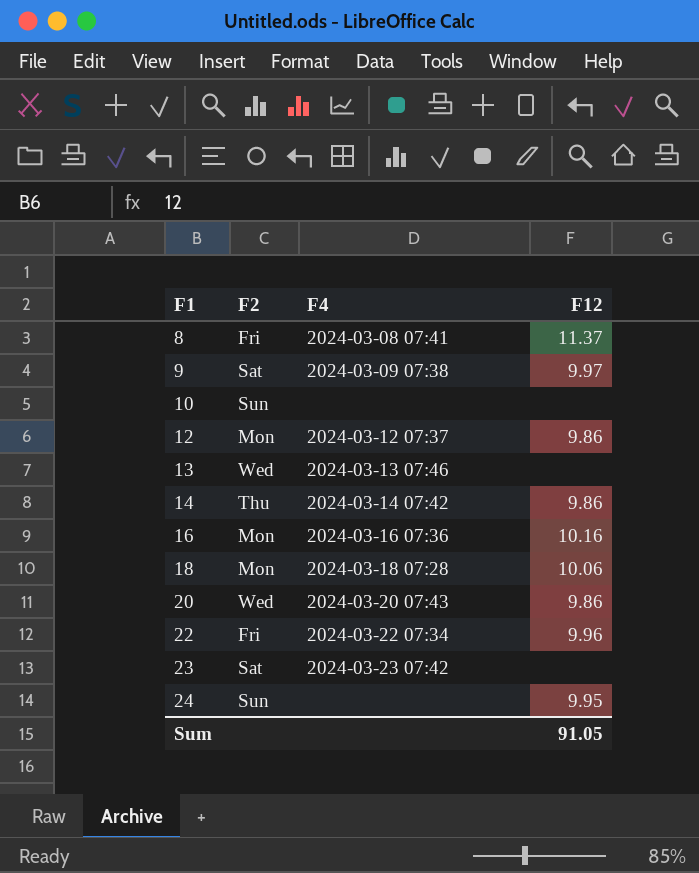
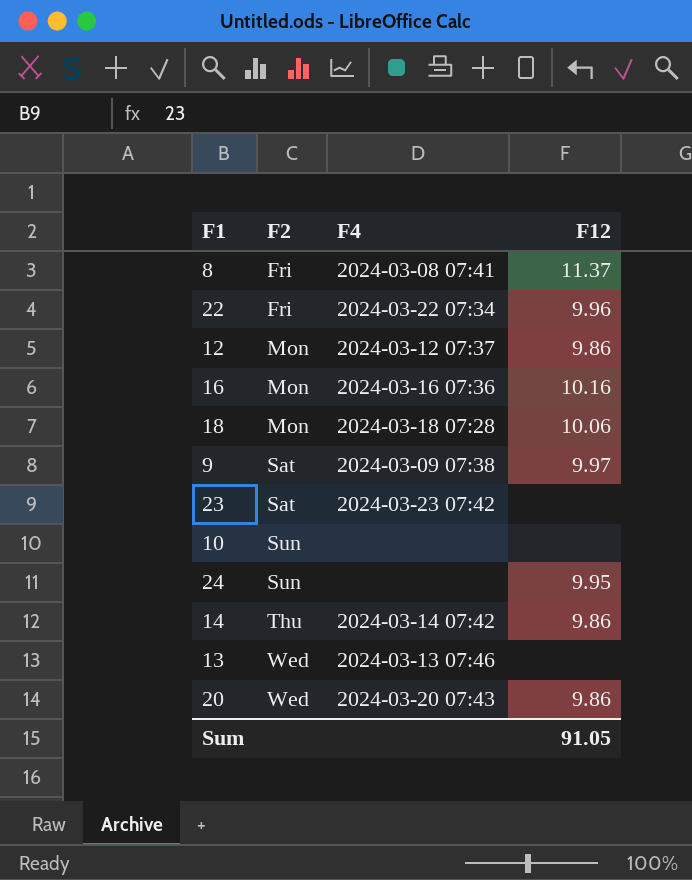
row order: F1 ascending -> F2 ascending

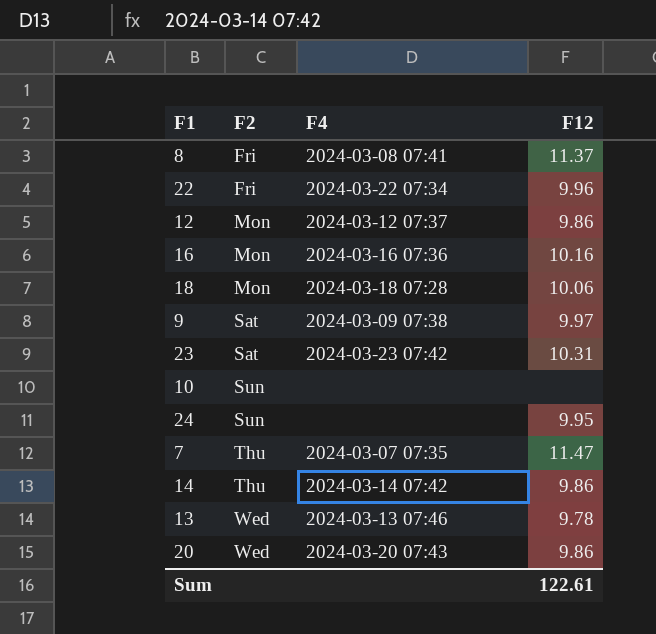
23 | F12: none -> 10.31
row 7: none -> Thu | 2024-03-07 07:35 | 11.47
13 | F12: none -> 9.78
Sum | F12: 91.05 -> 122.61

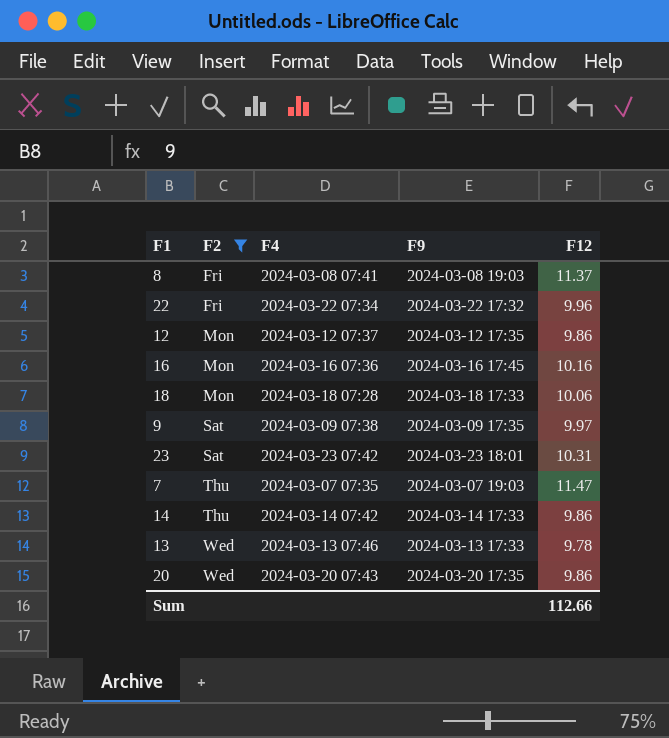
filter: none -> F2 != Sun
column F9 | position: none -> 4
Sum | F12: 122.61 -> 112.66

